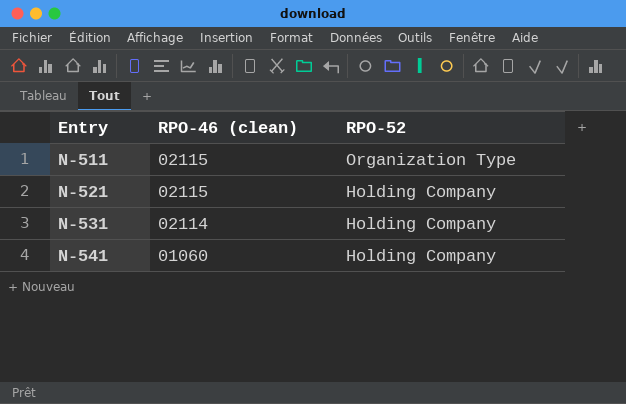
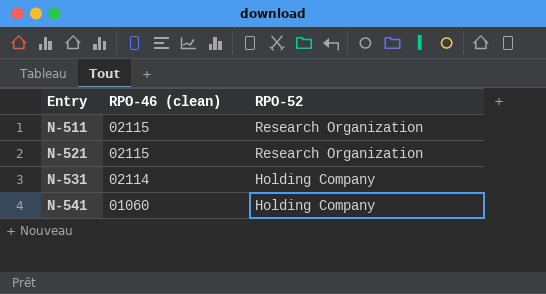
N-511 | RPO-52: Organization Type -> Research Organization
N-521 | RPO-52: Holding Company -> Research Organization

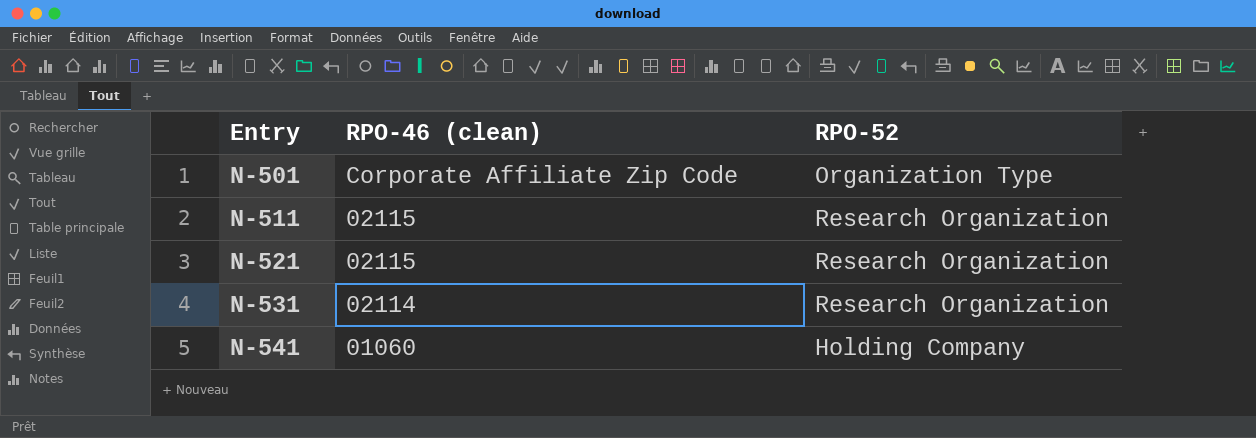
row N-501: none -> Corporate Affiliate Zip Code | Organization Type
N-531 | RPO-52: Holding Company -> Research Organization

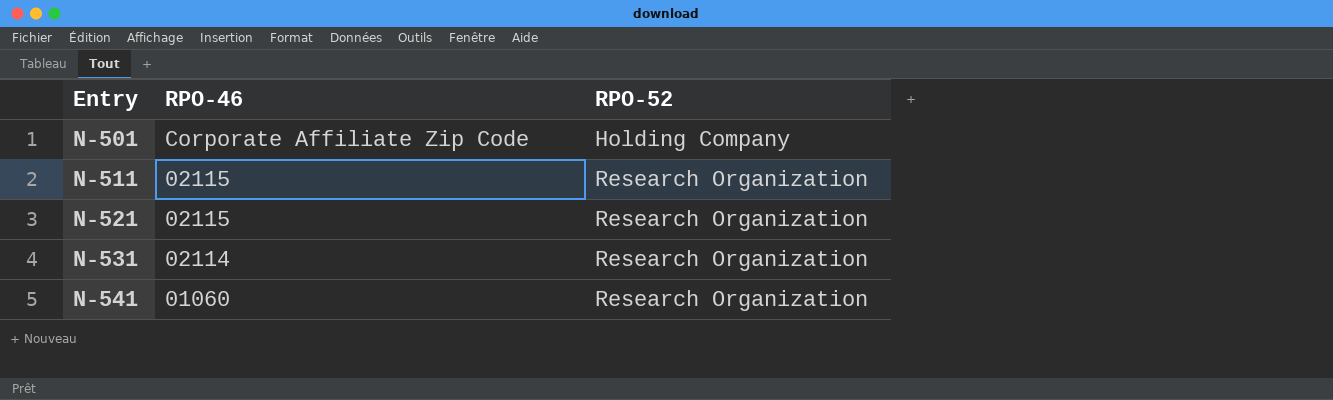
column name: RPO-46 (clean) -> RPO-46
N-501 | RPO-52: Organization Type -> Holding Company
N-541 | RPO-52: Holding Company -> Research Organization

